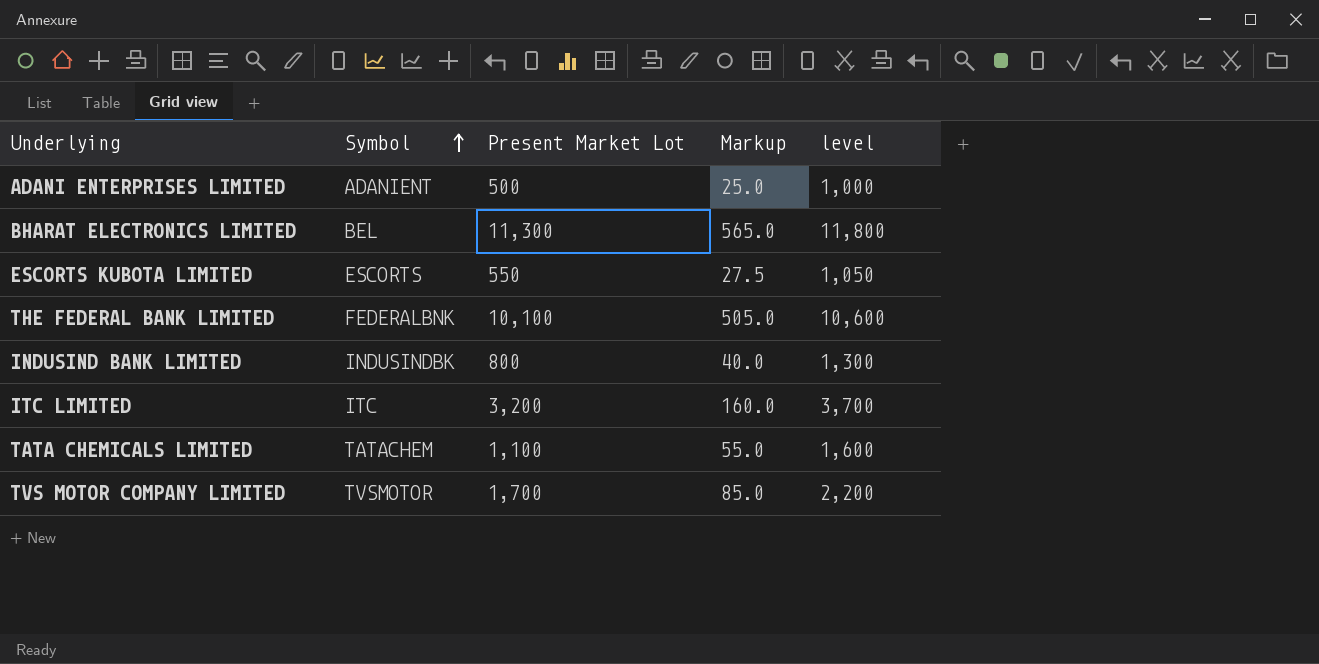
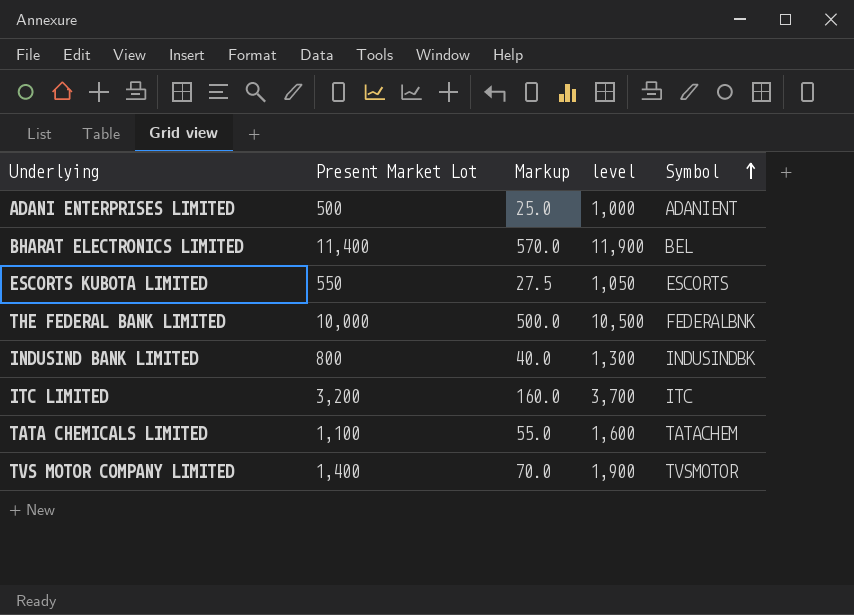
column Symbol | position: 2 -> 5
BHARAT ELECTRONICS LIMITED | Present Market Lot: 11,300 -> 11,400
BHARAT ELECTRONICS LIMITED | Markup: 565.0 -> 570.0
BHARAT ELECTRONICS LIMITED | level: 11,800 -> 11,900
THE FEDERAL BANK LIMITED | Present Market Lot: 10,100 -> 10,000
THE FEDERAL BANK LIMITED | Markup: 505.0 -> 500.0
THE FEDERAL BANK LIMITED | level: 10,600 -> 10,500
TVS MOTOR COMPANY LIMITED | Present Market Lot: 1,700 -> 1,400
TVS MOTOR COMPANY LIMITED | Markup: 85.0 -> 70.0
TVS MOTOR COMPANY LIMITED | level: 2,200 -> 1,900

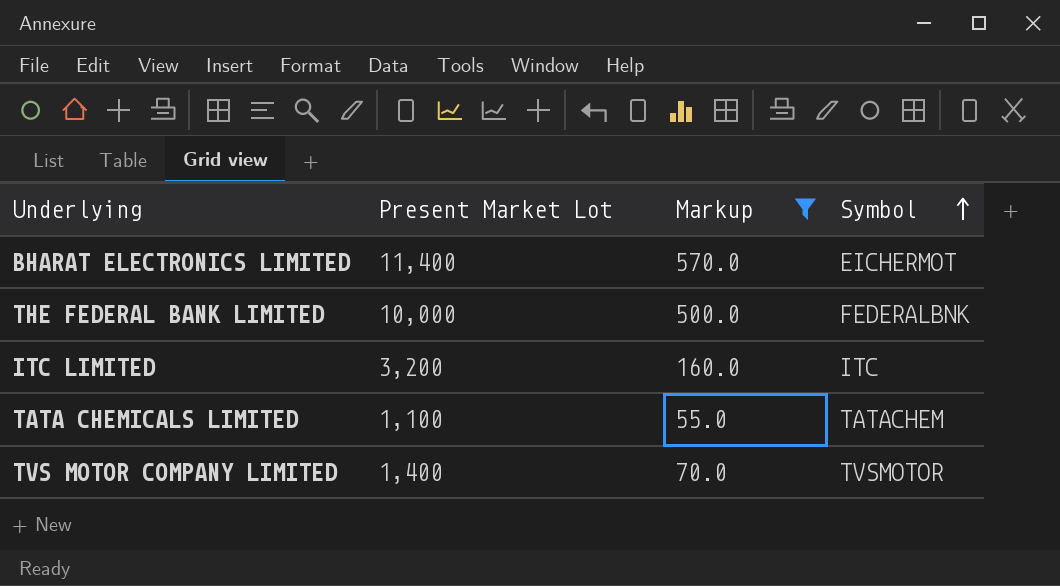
filter: none -> Markup >= 55.0
column level | formula: [Present Market Lot] + 500 -> none
BHARAT ELECTRONICS LIMITED | Symbol: BEL -> EICHERMOT

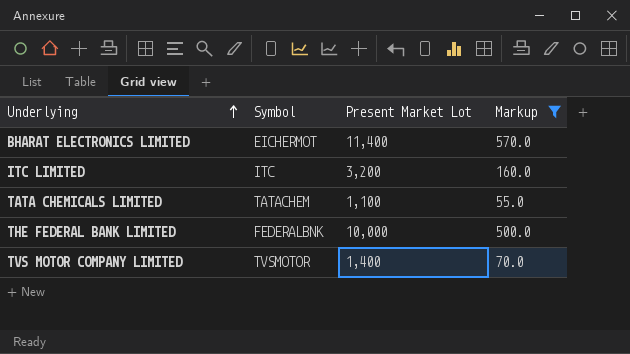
row order: Symbol ascending -> Underlying ascending
column Symbol | position: 4 -> 2

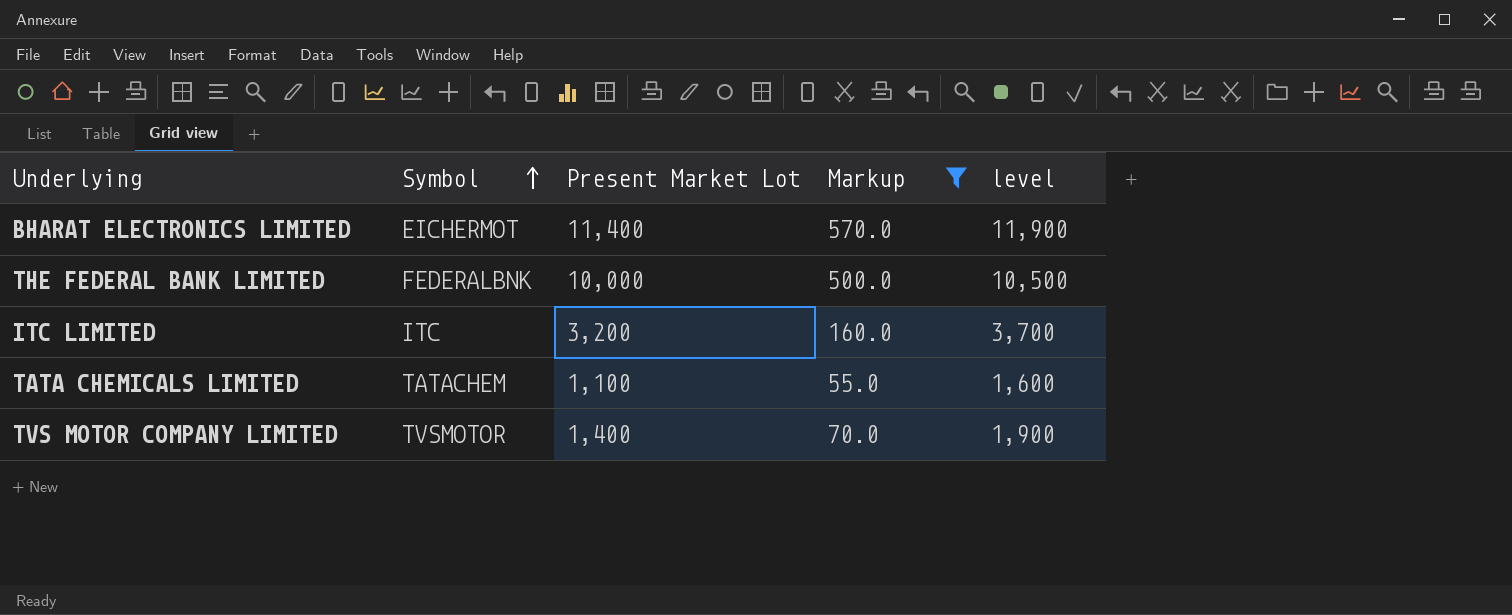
row order: Underlying ascending -> Symbol ascending
column level | formula: none -> [Present Market Lot] + 500

